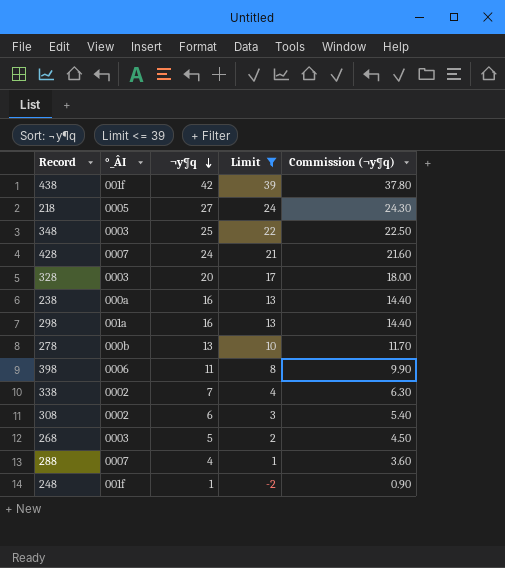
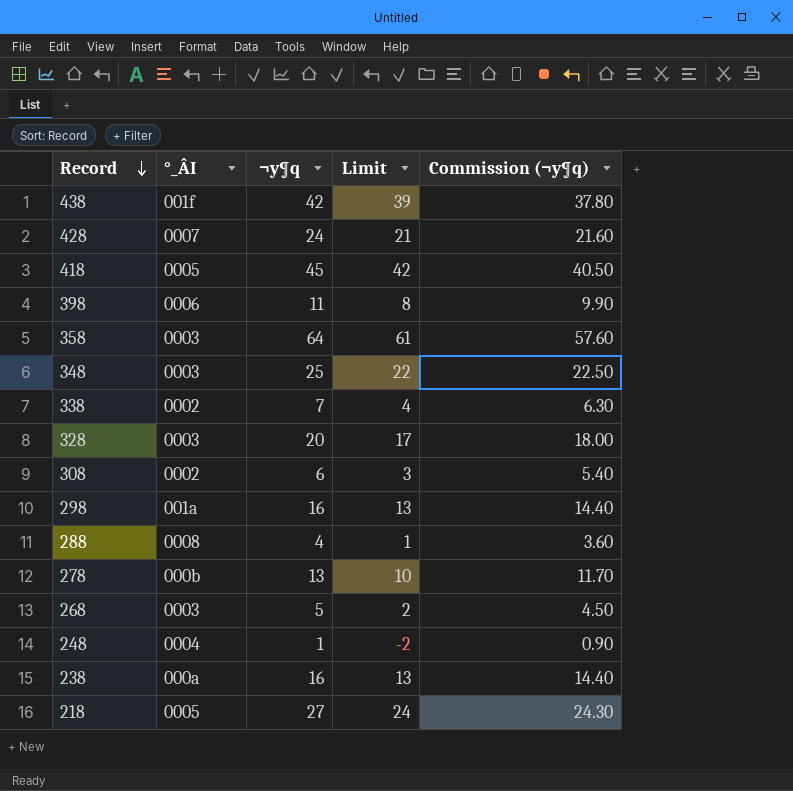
filter: Limit <= 39 -> none
row order: ¬y¶q descending -> Record descending
288 | °_ÂI: 0007 -> 0008
248 | °_ÂI: 001f -> 0004

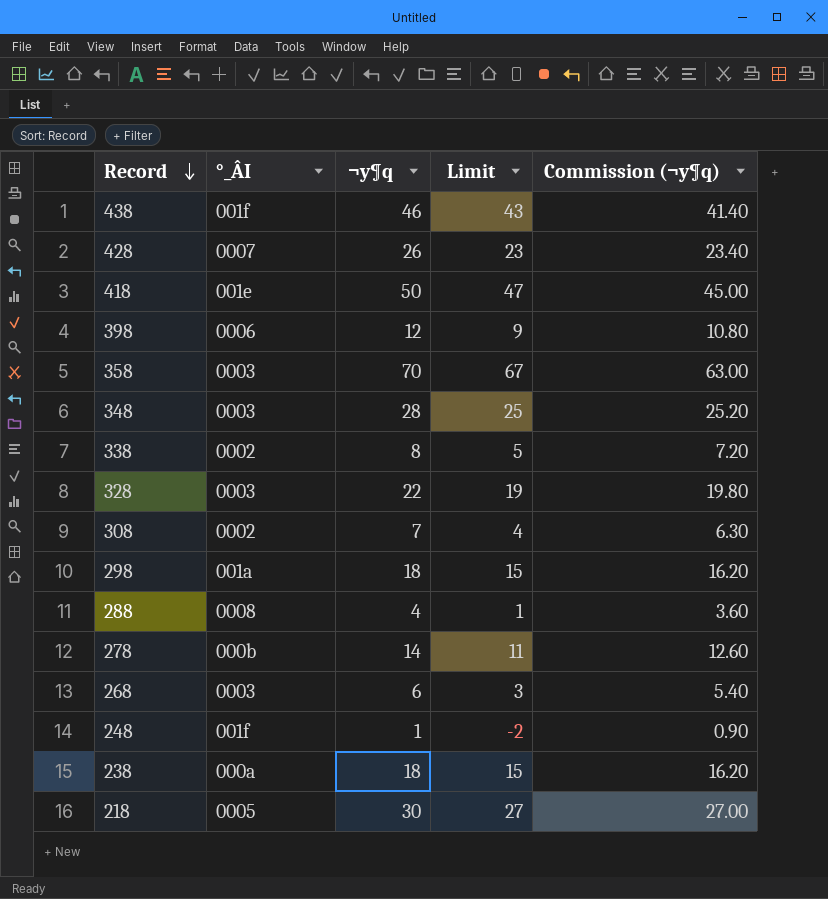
438 | ¬y¶q: 42 -> 46
438 | Limit: 39 -> 43
438 | Commission (¬y¶q): 37.80 -> 41.40
428 | ¬y¶q: 24 -> 26
428 | Limit: 21 -> 23
428 | Commission (¬y¶q): 21.60 -> 23.40
418 | °_ÂI: 0005 -> 001e
418 | ¬y¶q: 45 -> 50
418 | Limit: 42 -> 47
418 | Commission (¬y¶q): 40.50 -> 45.00
398 | ¬y¶q: 11 -> 12
398 | Limit: 8 -> 9
398 | Commission (¬y¶q): 9.90 -> 10.80
358 | ¬y¶q: 64 -> 70
358 | Limit: 61 -> 67
358 | Commission (¬y¶q): 57.60 -> 63.00
348 | ¬y¶q: 25 -> 28
348 | Limit: 22 -> 25
348 | Commission (¬y¶q): 22.50 -> 25.20
338 | ¬y¶q: 7 -> 8
338 | Limit: 4 -> 5
338 | Commission (¬y¶q): 6.30 -> 7.20
328 | ¬y¶q: 20 -> 22
328 | Limit: 17 -> 19
328 | Commission (¬y¶q): 18.00 -> 19.80
308 | ¬y¶q: 6 -> 7
308 | Limit: 3 -> 4
308 | Commission (¬y¶q): 5.40 -> 6.30
298 | ¬y¶q: 16 -> 18
298 | Limit: 13 -> 15
298 | Commission (¬y¶q): 14.40 -> 16.20
278 | ¬y¶q: 13 -> 14
278 | Limit: 10 -> 11
278 | Commission (¬y¶q): 11.70 -> 12.60
268 | ¬y¶q: 5 -> 6
268 | Limit: 2 -> 3
268 | Commission (¬y¶q): 4.50 -> 5.40
248 | °_ÂI: 0004 -> 001f
238 | ¬y¶q: 16 -> 18
238 | Limit: 13 -> 15
238 | Commission (¬y¶q): 14.40 -> 16.20
218 | ¬y¶q: 27 -> 30
218 | Limit: 24 -> 27
218 | Commission (¬y¶q): 24.30 -> 27.00

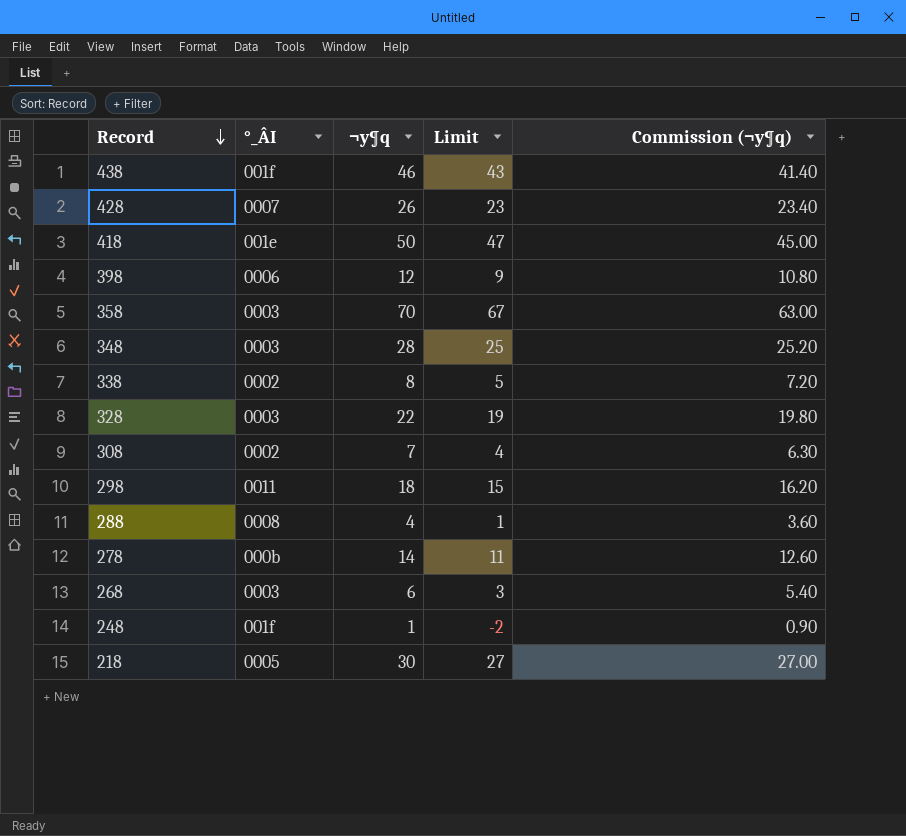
row 238: 000a | 18 | 15 | 16.20 -> none
298 | °_ÂI: 001a -> 0011

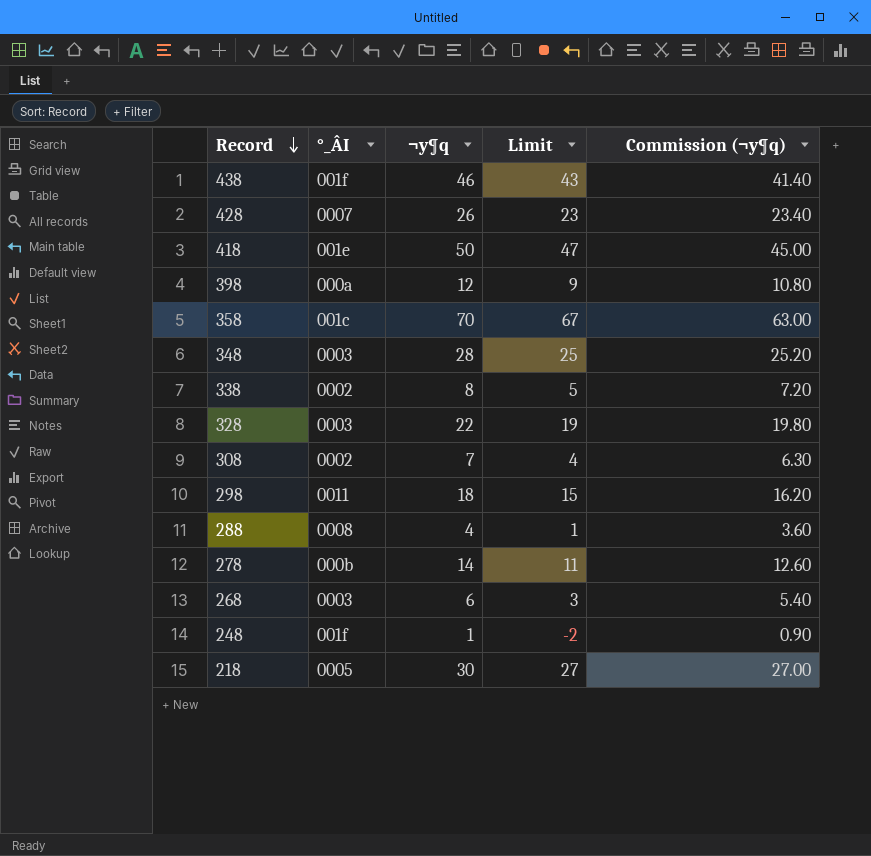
398 | °_ÂI: 0006 -> 000a
358 | °_ÂI: 0003 -> 001c

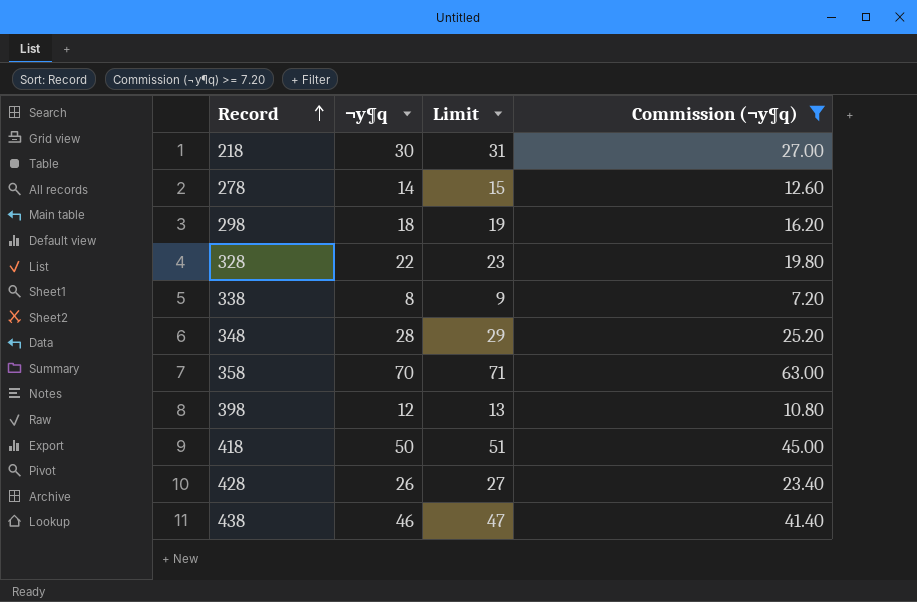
filter: none -> Commission (¬y¶q) >= 7.20
row order: Record descending -> Record ascending
column °_ÂI | position: 2 -> none
column Limit | formula: [¬y¶q] - 3 -> [¬y¶q] + 1

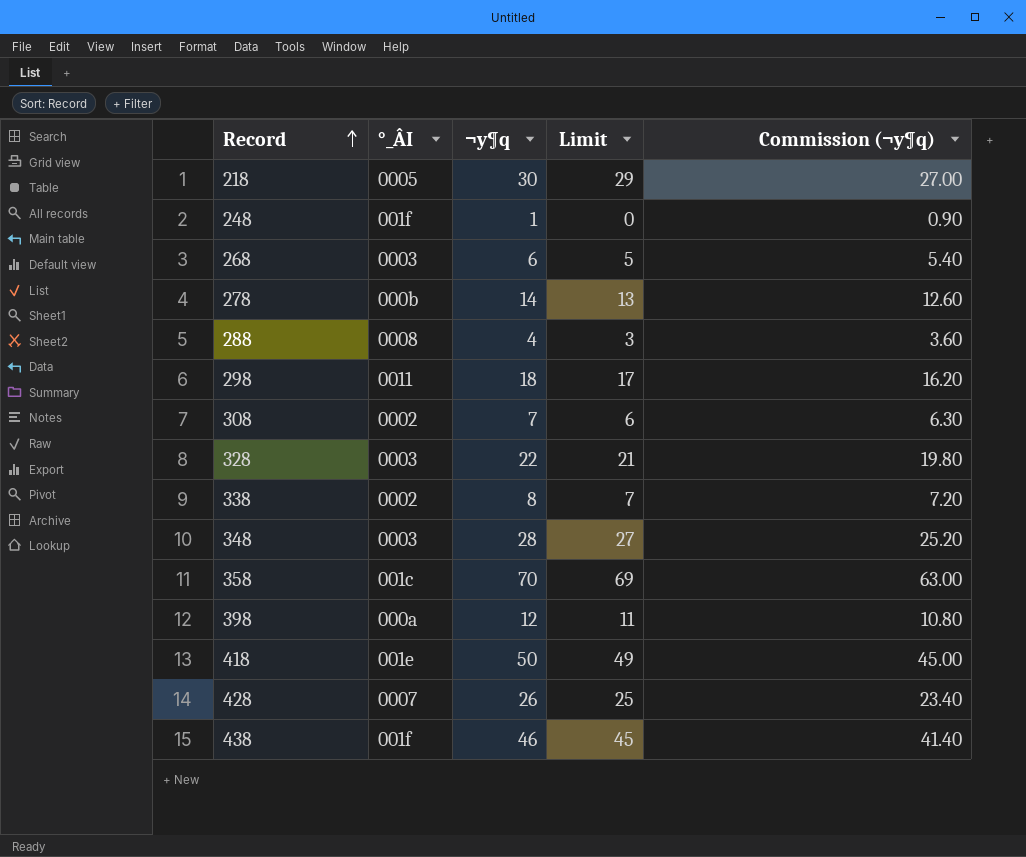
filter: Commission (¬y¶q) >= 7.20 -> none
column °_ÂI | position: none -> 2
column Limit | formula: [¬y¶q] + 1 -> [¬y¶q] - 1

